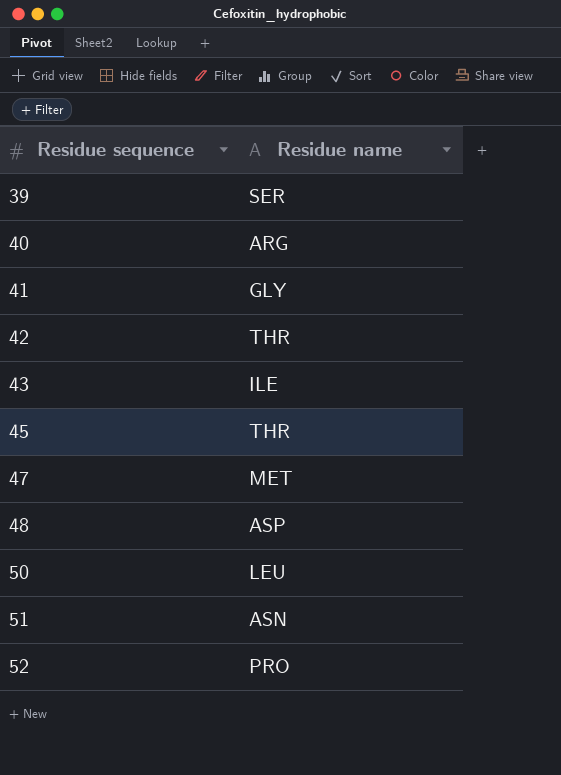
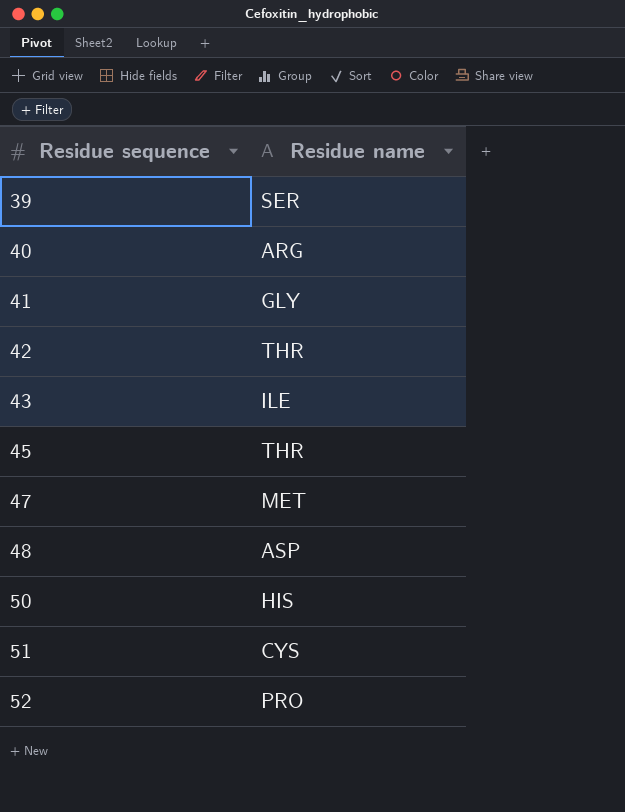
50 | Residue name: LEU -> HIS
51 | Residue name: ASN -> CYS

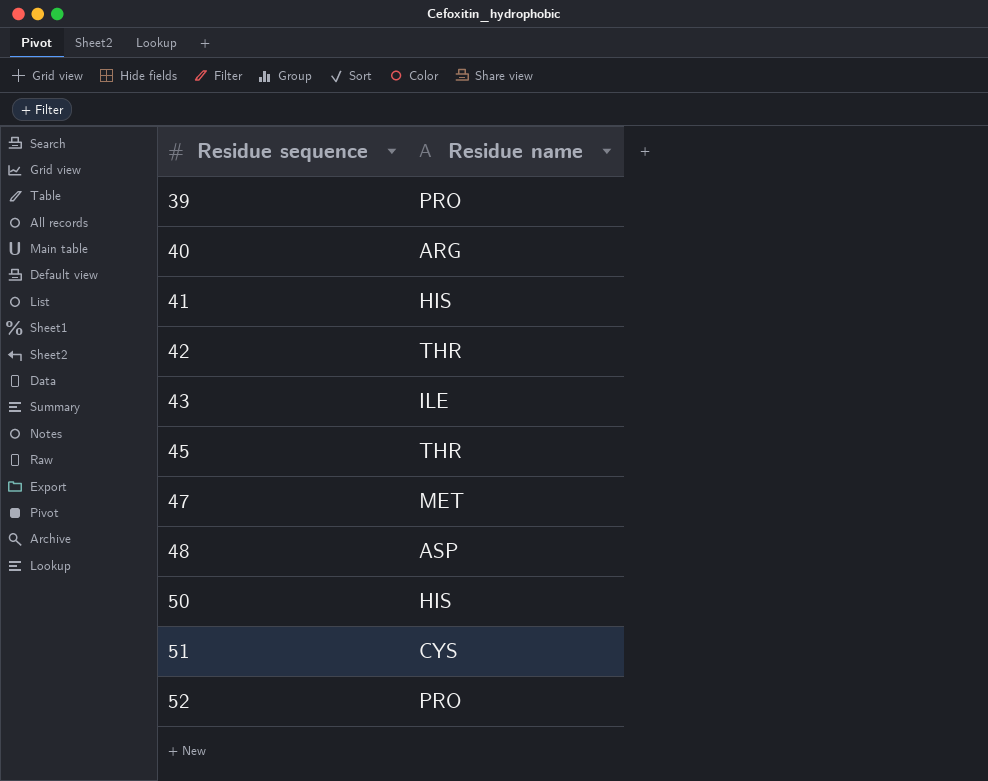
39 | Residue name: SER -> PRO
41 | Residue name: GLY -> HIS

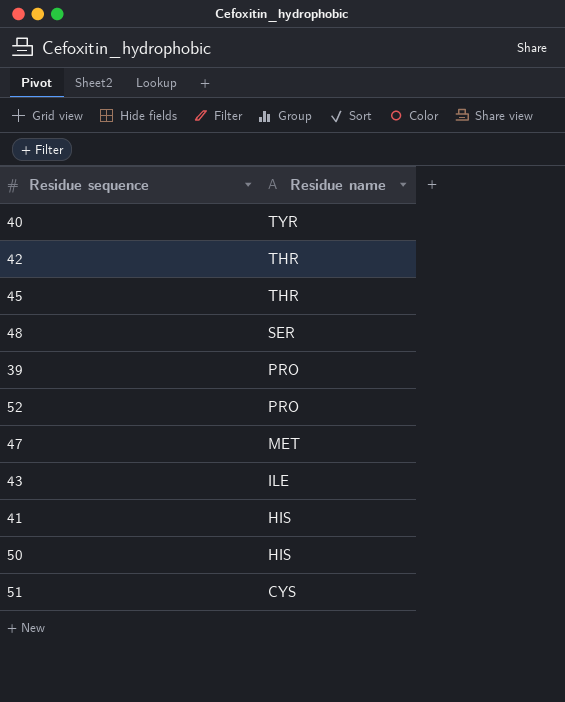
row order: Residue sequence ascending -> Residue name descending
40 | Residue name: ARG -> TYR
48 | Residue name: ASP -> SER

